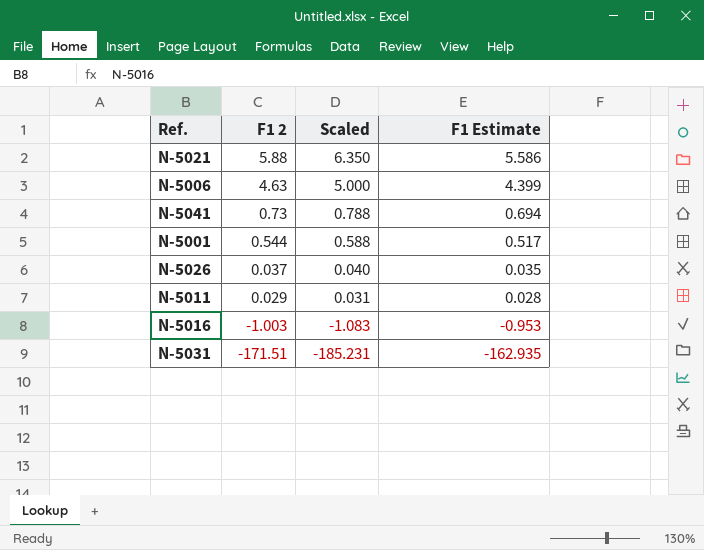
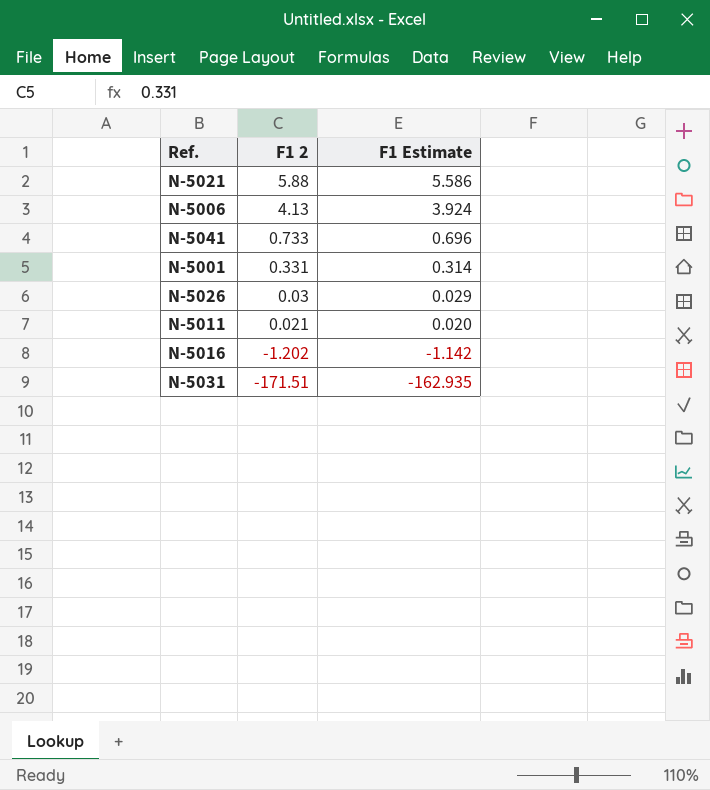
column Scaled | formula: [F1 2] * 1.08 -> none
N-5006 | F1 2: 4.63 -> 4.13
N-5006 | F1 Estimate: 4.399 -> 3.924
N-5041 | F1 2: 0.73 -> 0.733
N-5041 | F1 Estimate: 0.694 -> 0.696
N-5001 | F1 2: 0.544 -> 0.331
N-5001 | F1 Estimate: 0.517 -> 0.314
N-5026 | F1 2: 0.037 -> 0.03
N-5026 | F1 Estimate: 0.035 -> 0.029
N-5011 | F1 2: 0.029 -> 0.021
N-5011 | F1 Estimate: 0.028 -> 0.020
N-5016 | F1 2: -1.003 -> -1.202
N-5016 | F1 Estimate: -0.953 -> -1.142

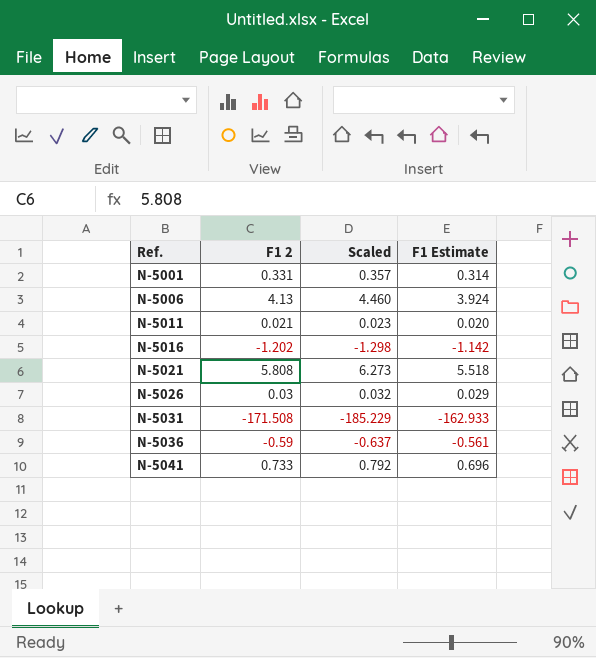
row order: F1 2 descending -> Ref. ascending
column Scaled | formula: none -> [F1 2] * 1.08
N-5021 | F1 2: 5.88 -> 5.808
N-5021 | F1 Estimate: 5.586 -> 5.518
N-5031 | F1 2: -171.51 -> -171.508
N-5031 | F1 Estimate: -162.935 -> -162.933
row N-5036: none -> -0.59 | -0.637 | -0.561

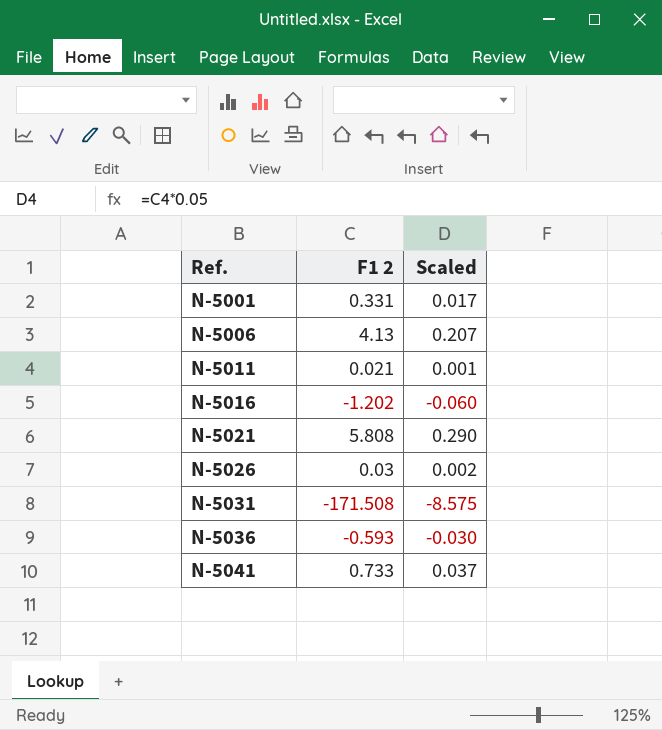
column F1 Estimate | formula: [F1 2] * 0.95 -> none
column Scaled | formula: [F1 2] * 1.08 -> [F1 2] * 0.05
N-5036 | F1 2: -0.59 -> -0.593

